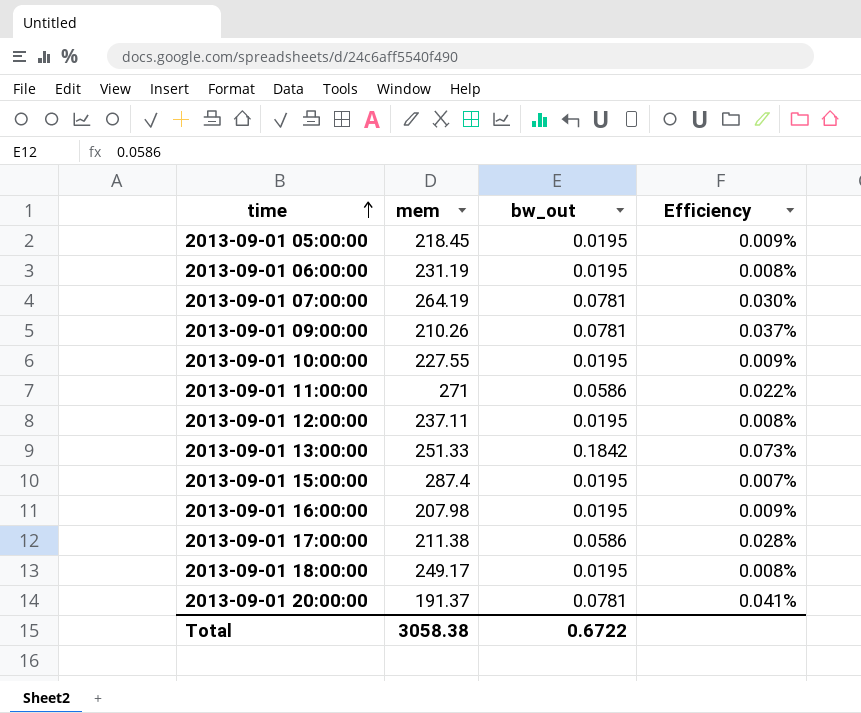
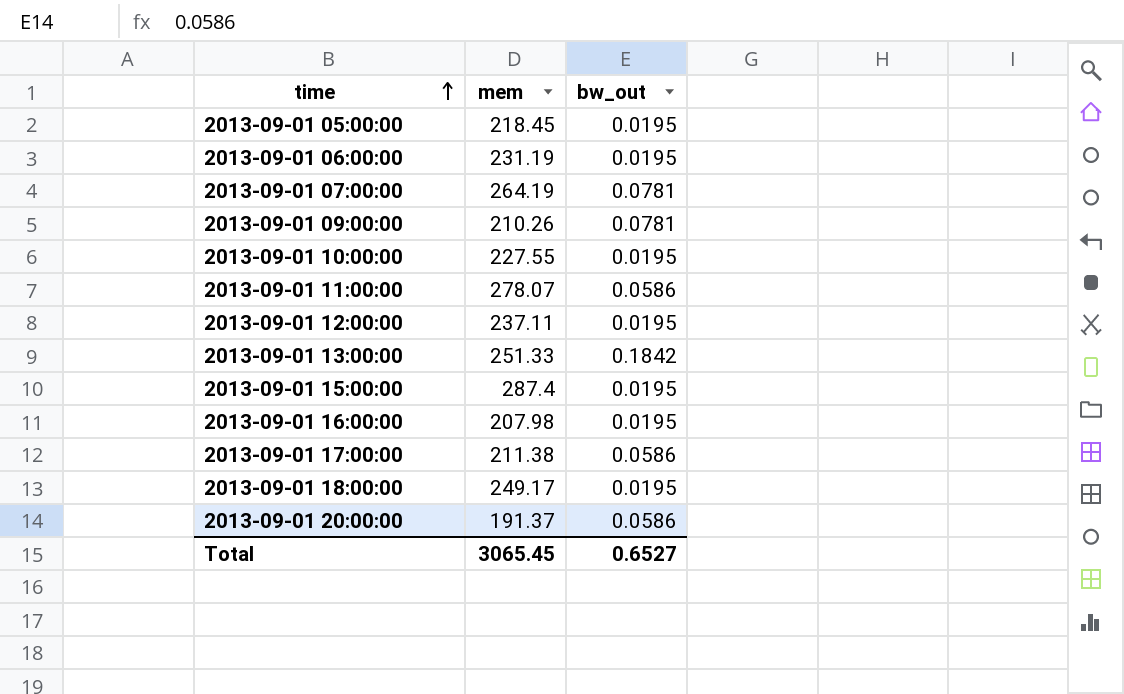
column Efficiency | formula: [bw_out] / [mem] -> none
2013-09-01 11:00:00 | mem: 271 -> 278.07
2013-09-01 20:00:00 | bw_out: 0.0781 -> 0.0586
Total | mem: 3058.38 -> 3065.45
Total | bw_out: 0.6722 -> 0.6527

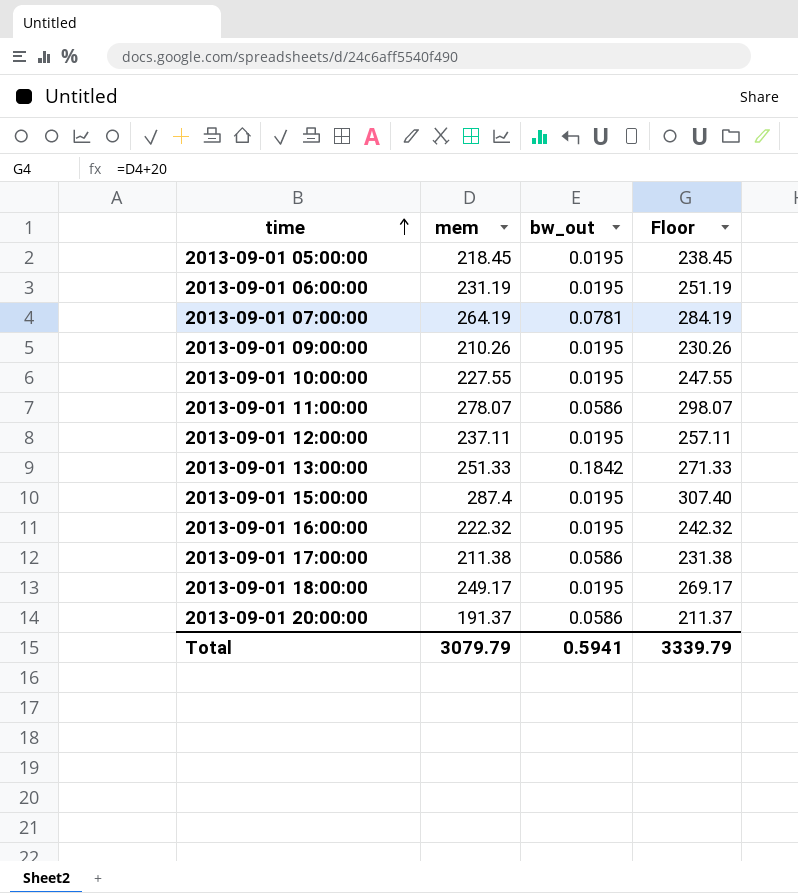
column Floor | formula: none -> [mem] + 20
2013-09-01 09:00:00 | bw_out: 0.0781 -> 0.0195
2013-09-01 16:00:00 | mem: 207.98 -> 222.32
Total | mem: 3065.45 -> 3079.79
Total | bw_out: 0.6527 -> 0.5941

